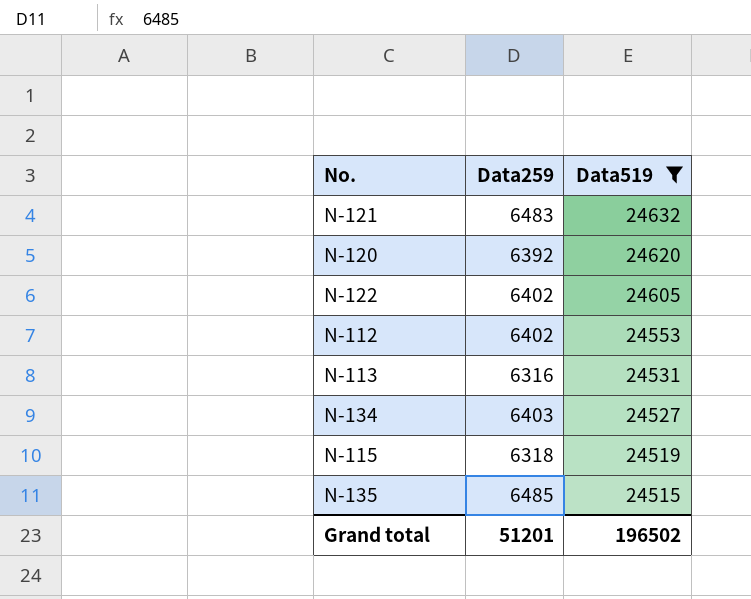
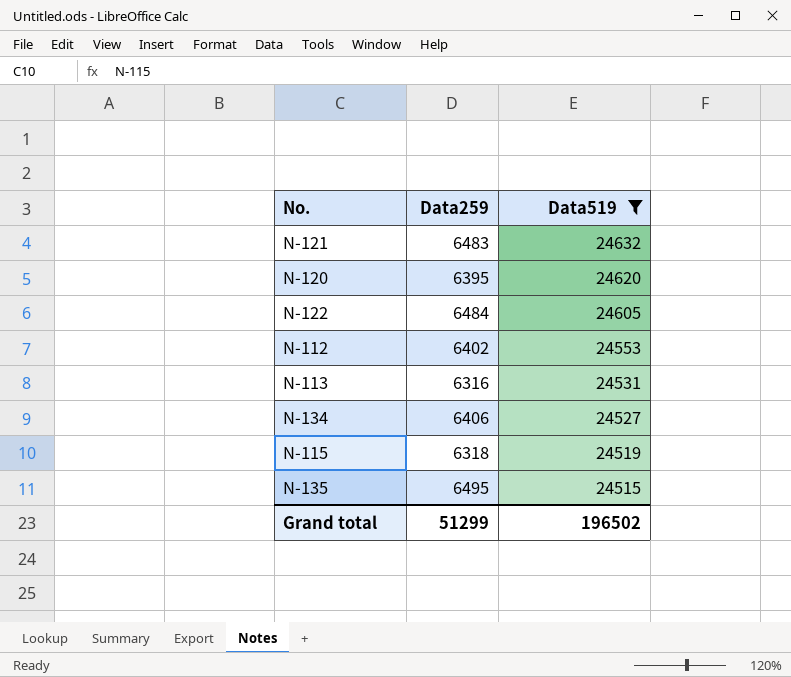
N-120 | Data259: 6392 -> 6395
N-122 | Data259: 6402 -> 6484
N-134 | Data259: 6403 -> 6406
N-135 | Data259: 6485 -> 6495
Grand total | Data259: 51201 -> 51299

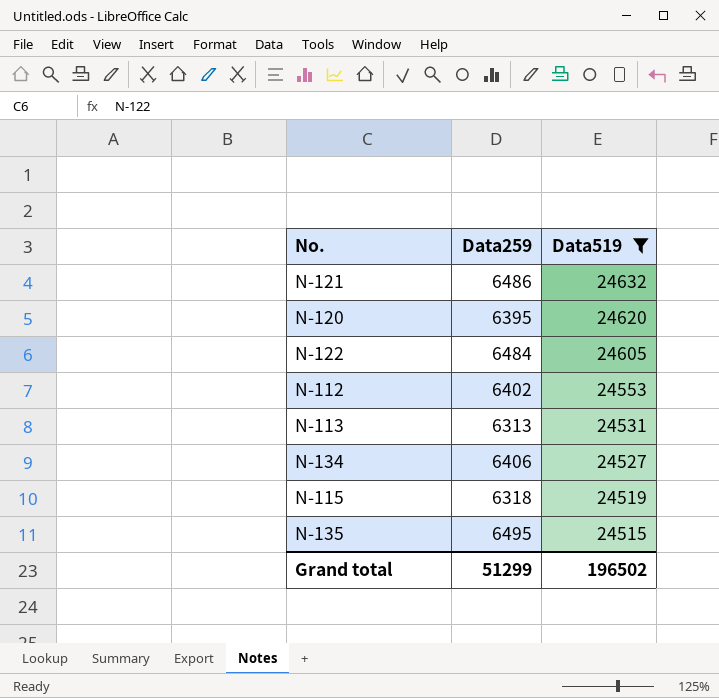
N-121 | Data259: 6483 -> 6486
N-113 | Data259: 6316 -> 6313

